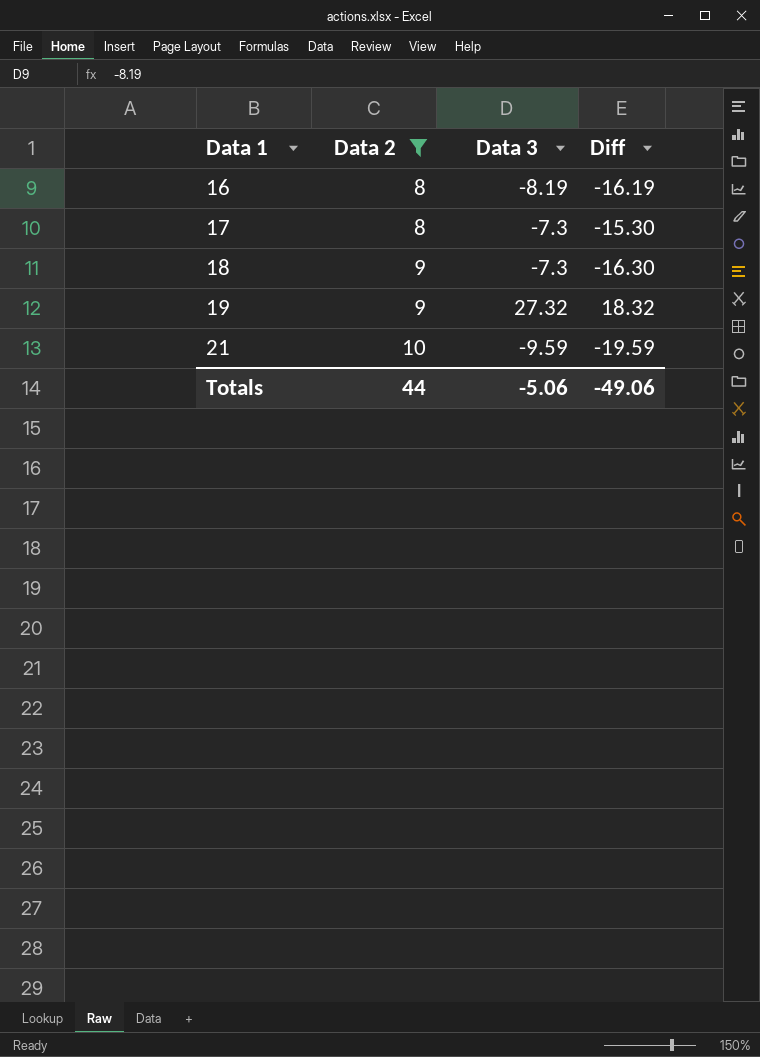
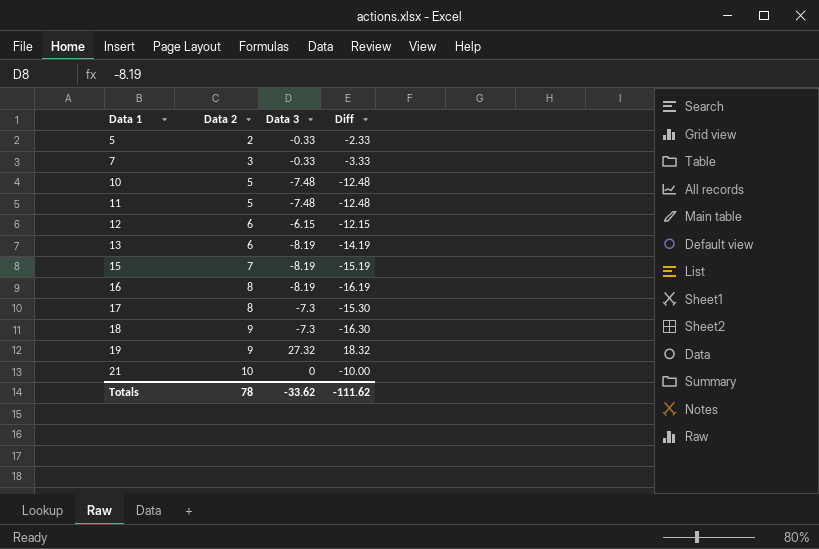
filter: Data 2 >= 8 -> none
21 | Data 3: -9.59 -> 0
21 | Diff: -19.59 -> -10.00
Totals | Data 2: 44 -> 78
Totals | Data 3: -5.06 -> -33.62
Totals | Diff: -49.06 -> -111.62

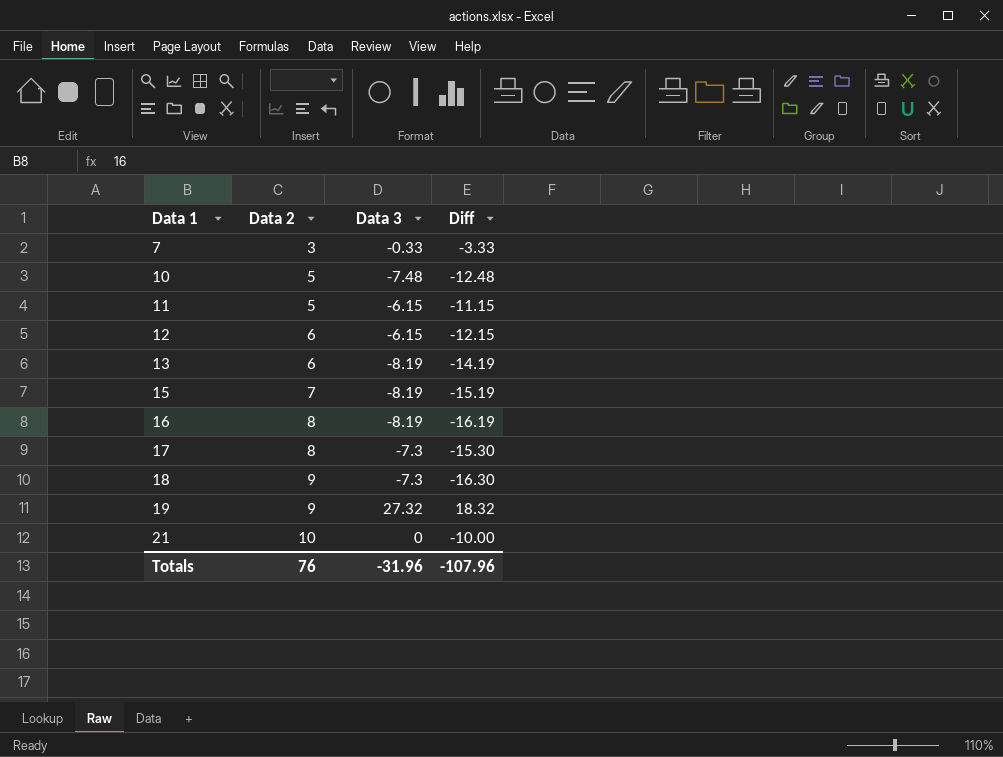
row 5: 2 | -0.33 | -2.33 -> none
11 | Data 3: -7.48 -> -6.15
11 | Diff: -12.48 -> -11.15
Totals | Data 2: 78 -> 76
Totals | Data 3: -33.62 -> -31.96
Totals | Diff: -111.62 -> -107.96

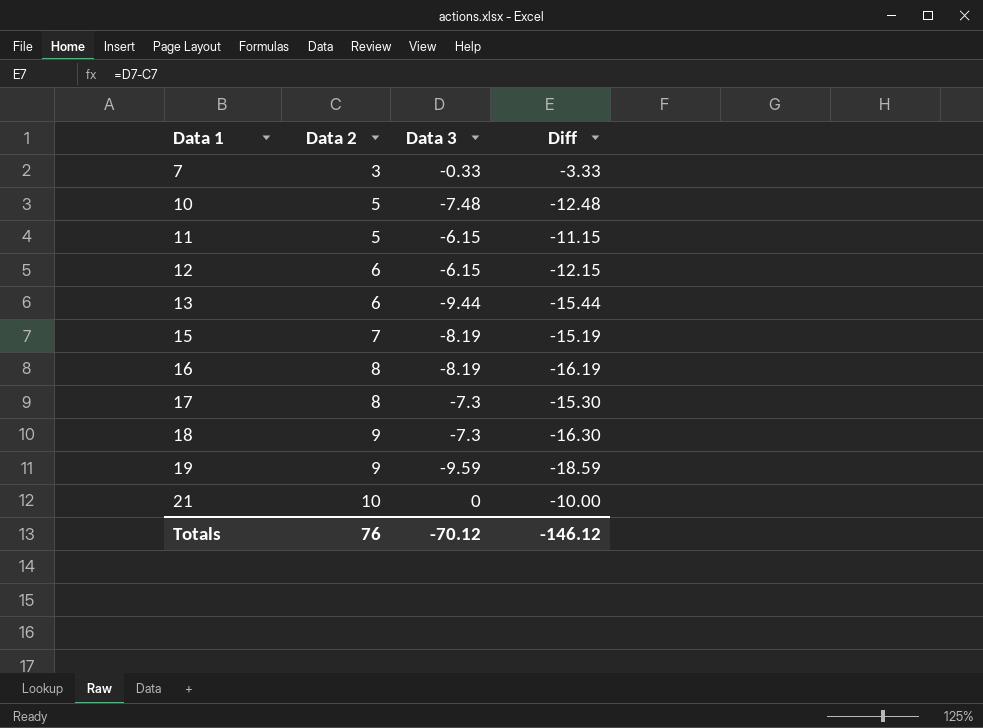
13 | Data 3: -8.19 -> -9.44
13 | Diff: -14.19 -> -15.44
19 | Data 3: 27.32 -> -9.59
19 | Diff: 18.32 -> -18.59
Totals | Data 3: -31.96 -> -70.12
Totals | Diff: -107.96 -> -146.12

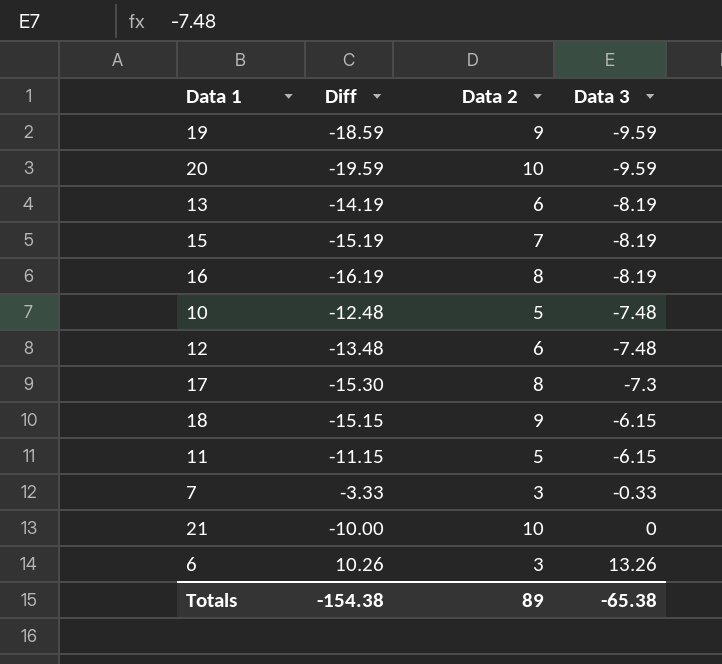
row order: Data 1 ascending -> Data 3 ascending
column Diff | position: 4 -> 2
row 20: none -> -19.59 | 10 | -9.59
13 | Diff: -15.44 -> -14.19
13 | Data 3: -9.44 -> -8.19
12 | Diff: -12.15 -> -13.48
12 | Data 3: -6.15 -> -7.48
18 | Diff: -16.30 -> -15.15
18 | Data 3: -7.3 -> -6.15
row 6: none -> 10.26 | 3 | 13.26
Totals | Diff: -146.12 -> -154.38
Totals | Data 2: 76 -> 89
Totals | Data 3: -70.12 -> -65.38

